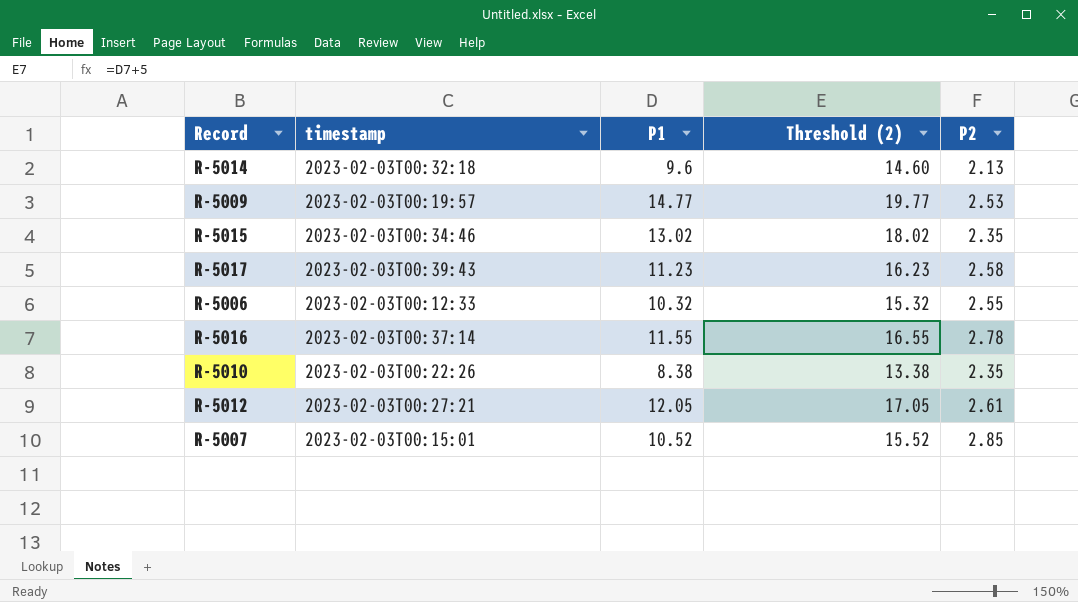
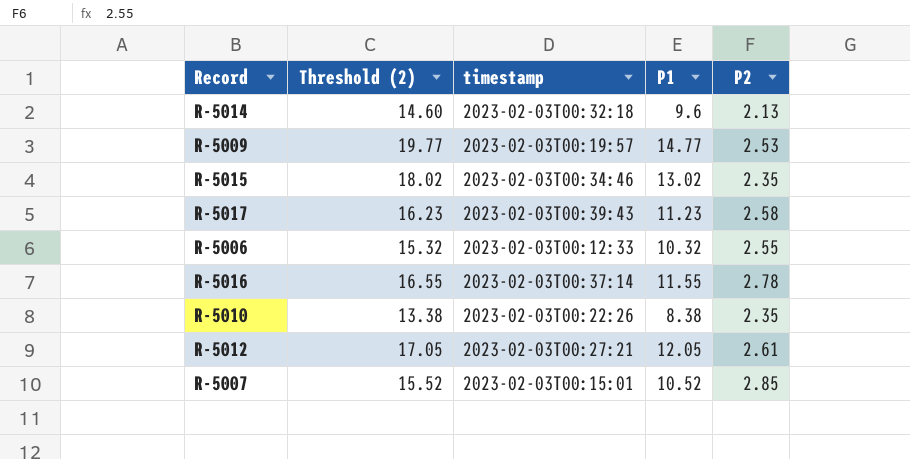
column Threshold (2) | position: 4 -> 2

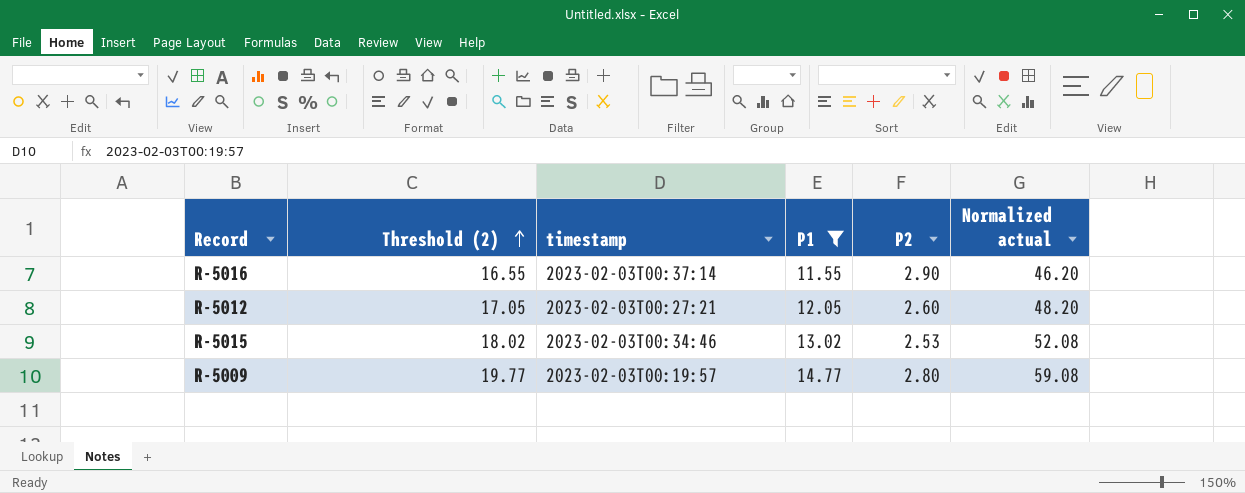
filter: none -> P1 >= 11.55
row order: none -> Threshold (2) ascending
column Normalized actual | formula: none -> [P1] * 4
R-5016 | P2: 2.78 -> 2.90
R-5012 | P2: 2.61 -> 2.60
R-5015 | P2: 2.35 -> 2.53
R-5009 | P2: 2.53 -> 2.80

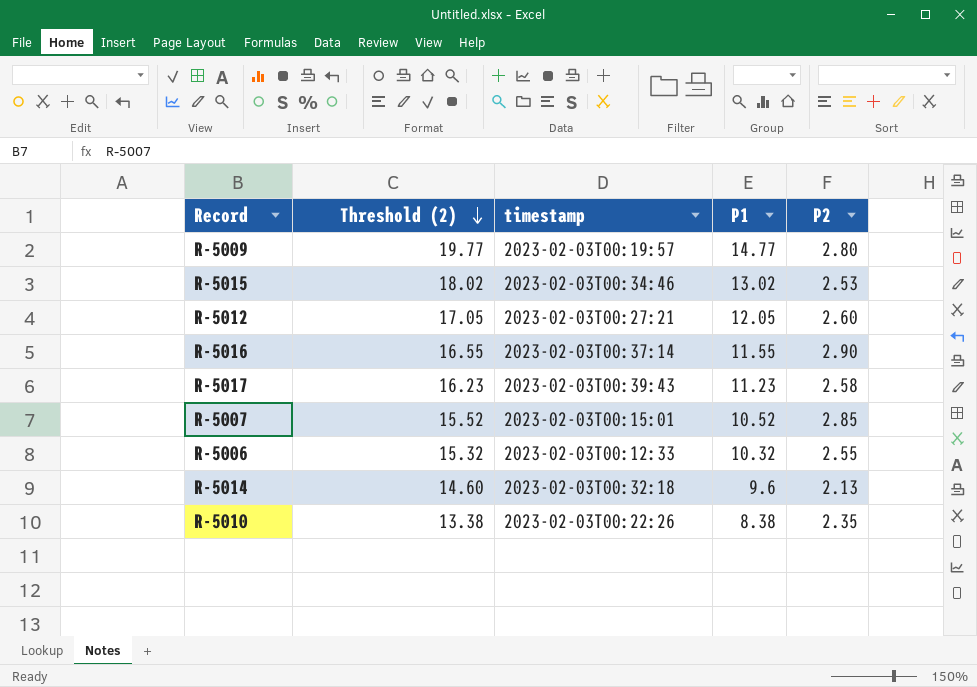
filter: P1 >= 11.55 -> none
row order: Threshold (2) ascending -> Threshold (2) descending
column Normalized actual | formula: [P1] * 4 -> none

